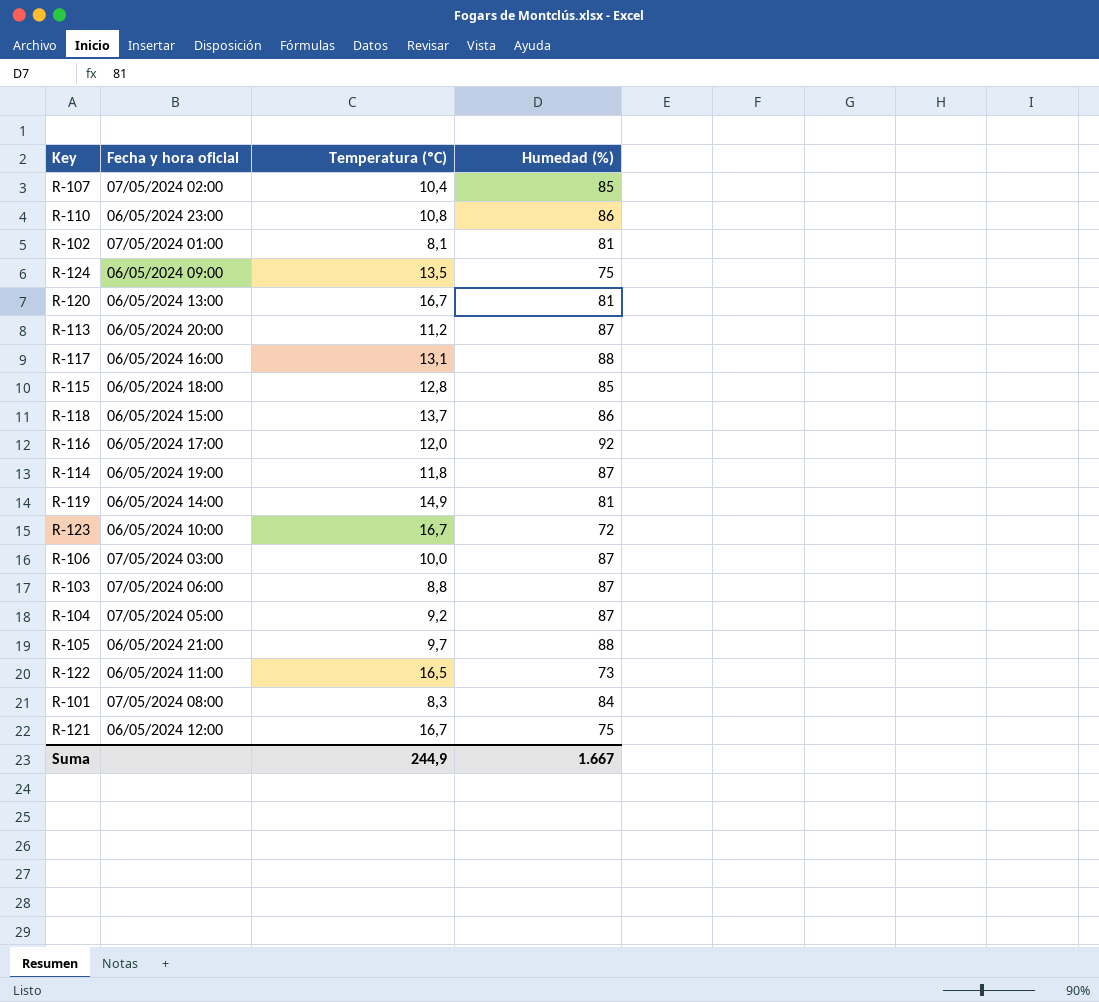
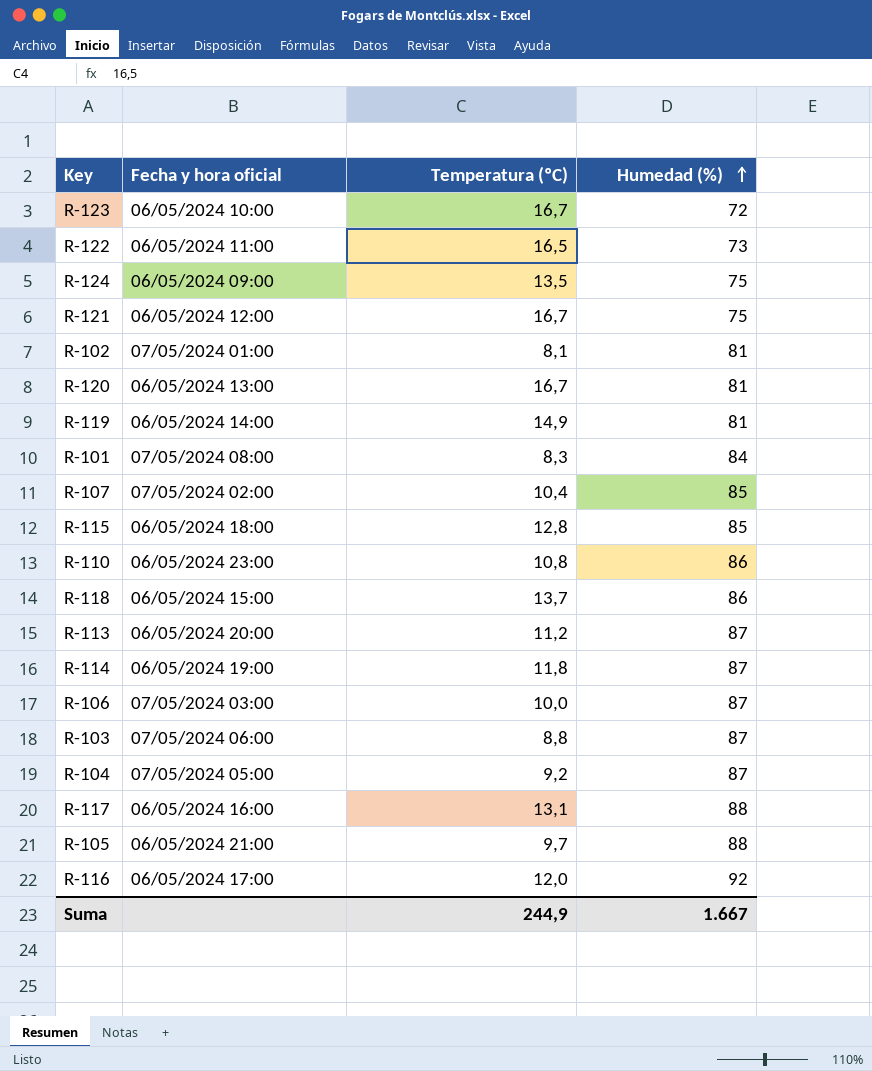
row order: none -> Humedad (%) ascending

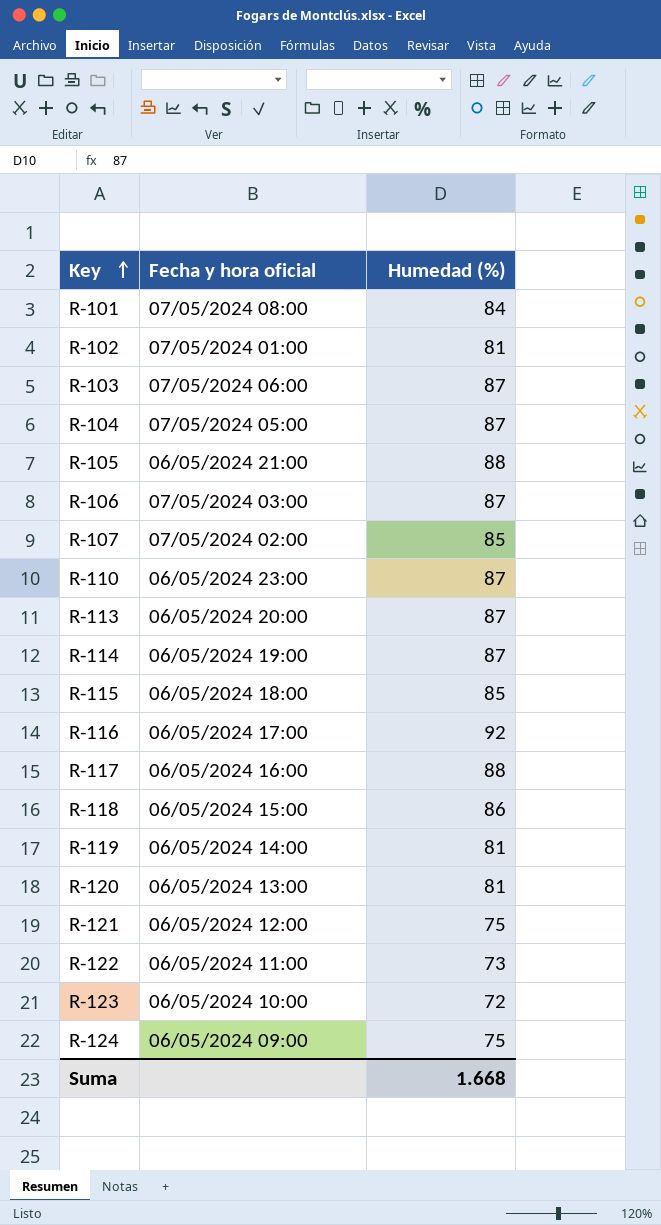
row order: Humedad (%) ascending -> Key ascending
column Temperatura (ºC) | position: 3 -> none
R-110 | Humedad (%): 86 -> 87
Suma | Humedad (%): 1.667 -> 1.668

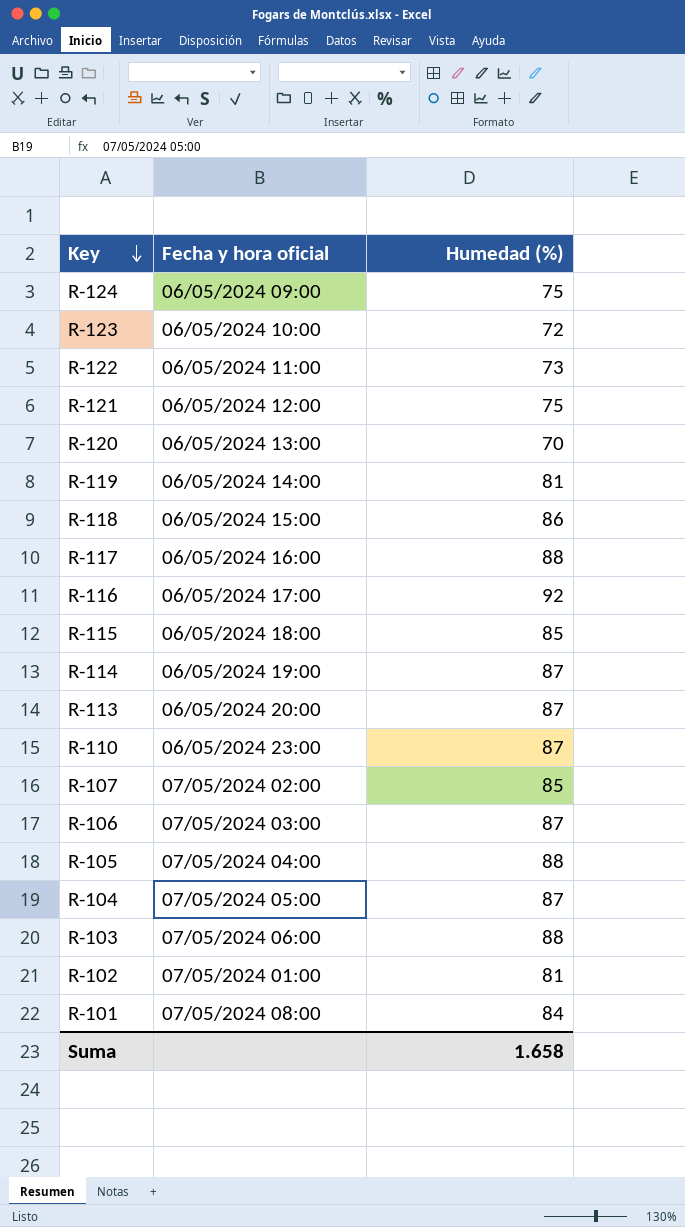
row order: Key ascending -> Key descending
R-120 | Humedad (%): 81 -> 70
R-105 | Fecha y hora oficial: 06/05/2024 21:00 -> 07/05/2024 04:00
R-103 | Humedad (%): 87 -> 88
Suma | Humedad (%): 1.668 -> 1.658

